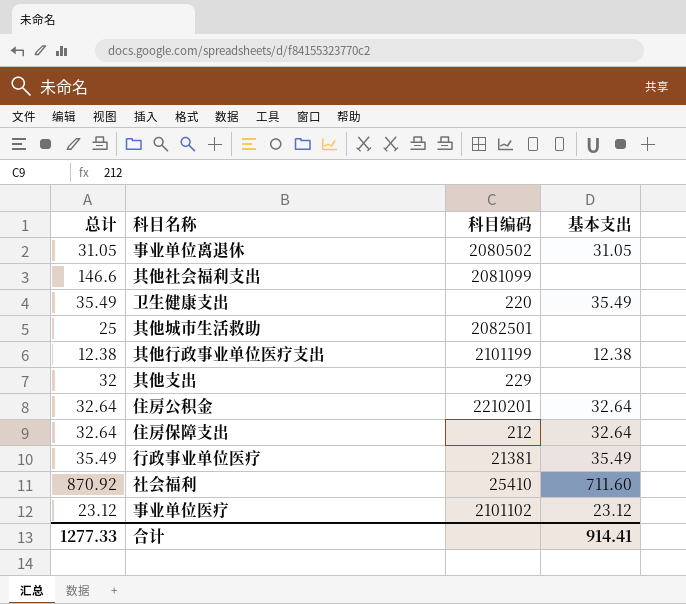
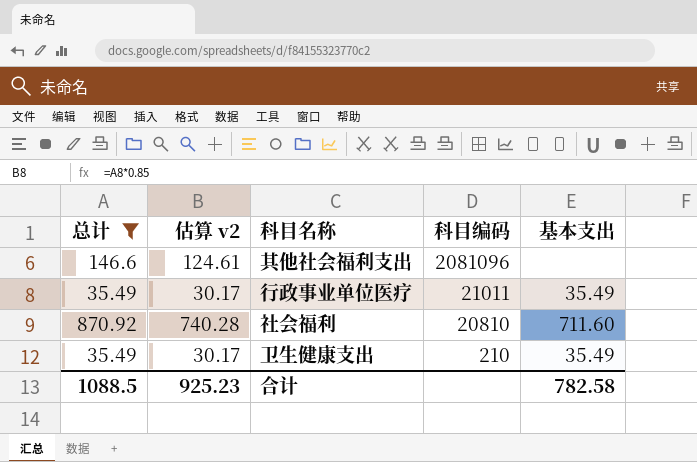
filter: none -> 总计 >= 35.49
row order: none -> 科目编码 descending
column 估算 v2 | formula: none -> [总计] * 0.85
其他社会福利支出 | 科目编码: 2081099 -> 2081096
行政事业单位医疗 | 科目编码: 21381 -> 21011
社会福利 | 科目编码: 25410 -> 20810
卫生健康支出 | 科目编码: 220 -> 210
合计 | 总计: 1277.33 -> 1088.5
合计 | 基本支出: 914.41 -> 782.58

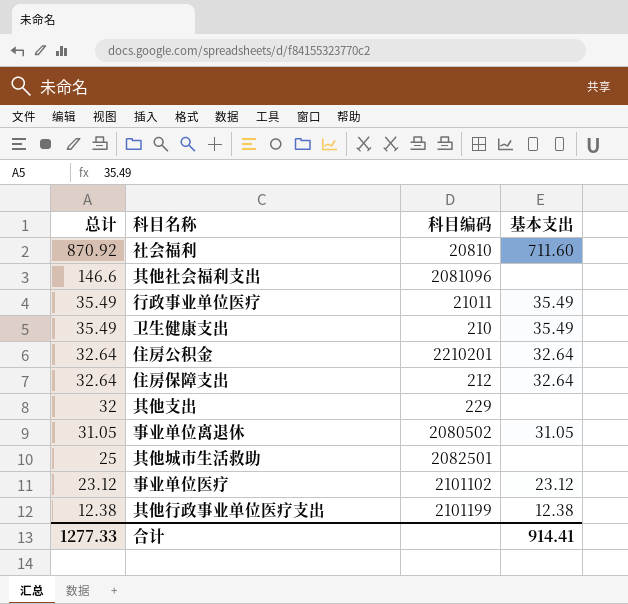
filter: 总计 >= 35.49 -> none
row order: 科目编码 descending -> 总计 descending
column 估算 v2 | formula: [总计] * 0.85 -> none
合计 | 总计: 1088.5 -> 1277.33
合计 | 基本支出: 782.58 -> 914.41

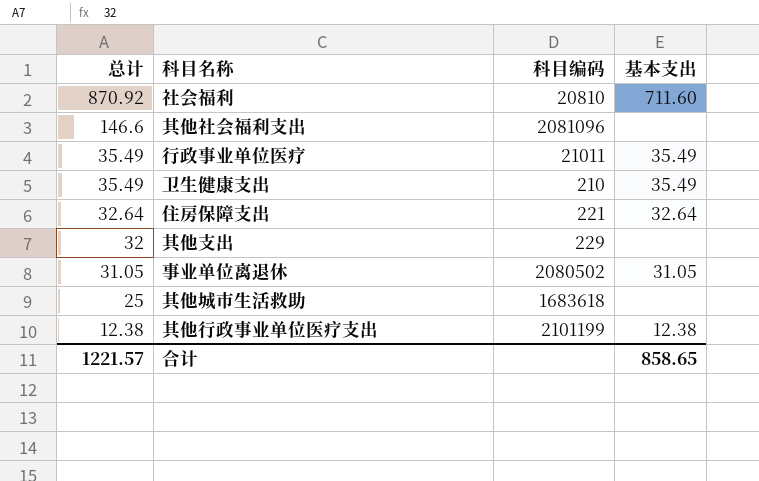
row 住房公积金: 32.64 | 2210201 | 32.64 -> none
row 事业单位医疗: 23.12 | 2101102 | 23.12 -> none
住房保障支出 | 科目编码: 212 -> 221
其他城市生活救助 | 科目编码: 2082501 -> 1683618
合计 | 总计: 1277.33 -> 1221.57
合计 | 基本支出: 914.41 -> 858.65

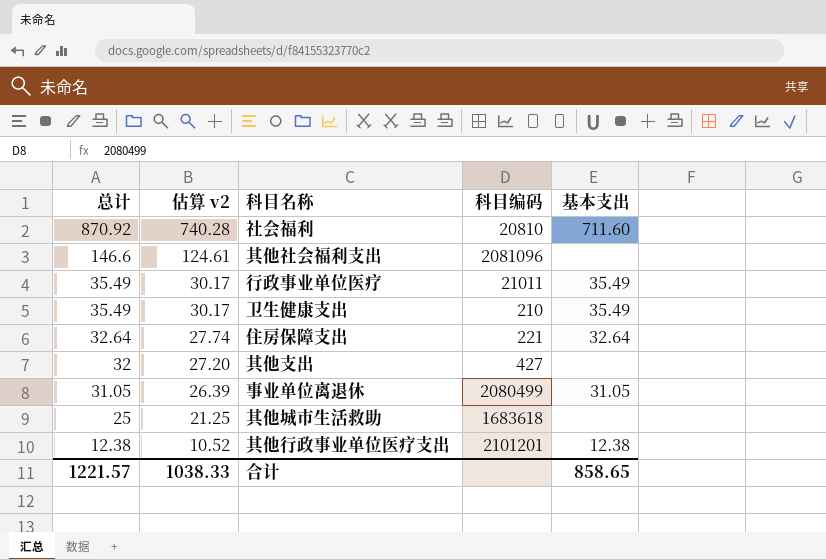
column 估算 v2 | formula: none -> [总计] * 0.85
其他支出 | 科目编码: 229 -> 427
事业单位离退休 | 科目编码: 2080502 -> 2080499
其他行政事业单位医疗支出 | 科目编码: 2101199 -> 2101201

